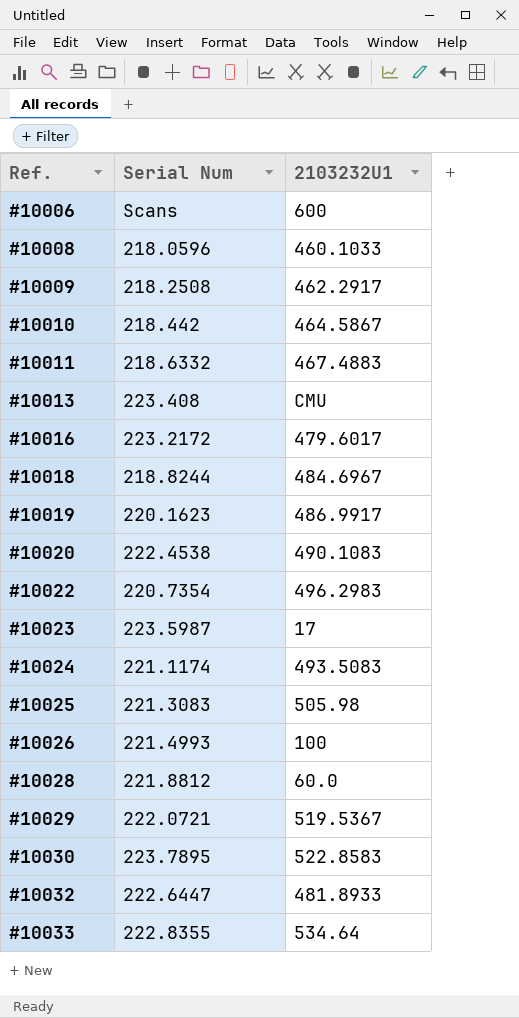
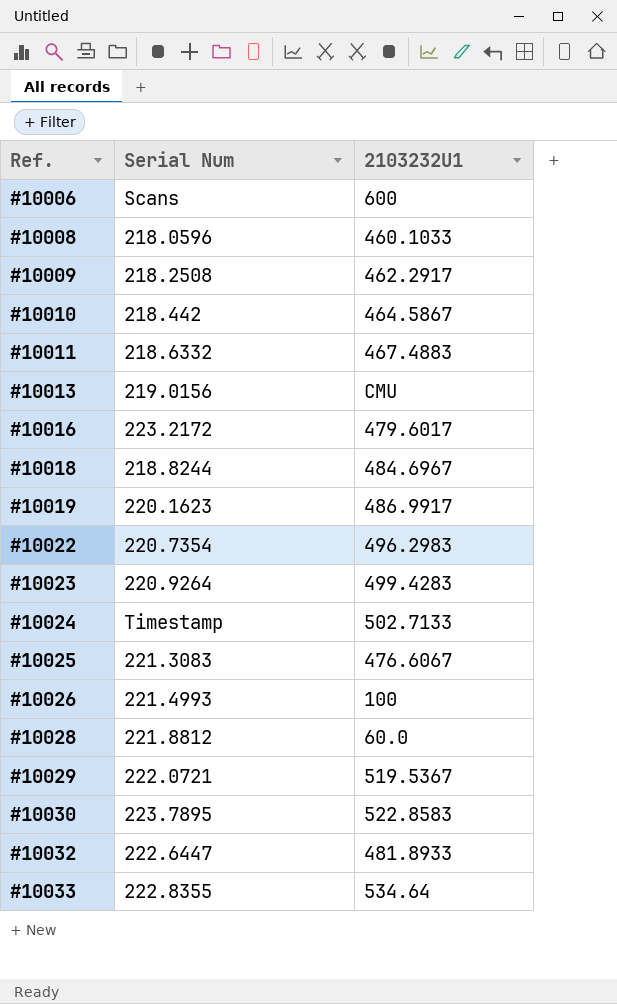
row #10020: 222.4538 | 490.1083 -> none
#10013 | Serial Num: 223.408 -> 219.0156
#10023 | Serial Num: 223.5987 -> 220.9264
#10023 | 2103232U1: 17 -> 499.4283
#10024 | Serial Num: 221.1174 -> Timestamp
#10024 | 2103232U1: 493.5083 -> 502.7133
#10025 | 2103232U1: 505.98 -> 476.6067

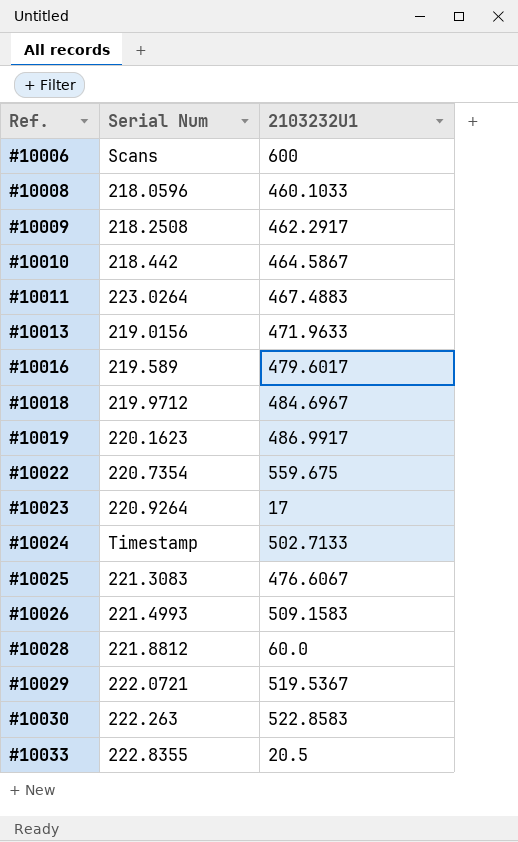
row #10032: 222.6447 | 481.8933 -> none
#10011 | Serial Num: 218.6332 -> 223.0264
#10013 | 2103232U1: CMU -> 471.9633
#10016 | Serial Num: 223.2172 -> 219.589
#10018 | Serial Num: 218.8244 -> 219.9712
#10022 | 2103232U1: 496.2983 -> 559.675
#10023 | 2103232U1: 499.4283 -> 17
#10026 | 2103232U1: 100 -> 509.1583
#10030 | Serial Num: 223.7895 -> 222.263
#10033 | 2103232U1: 534.64 -> 20.5

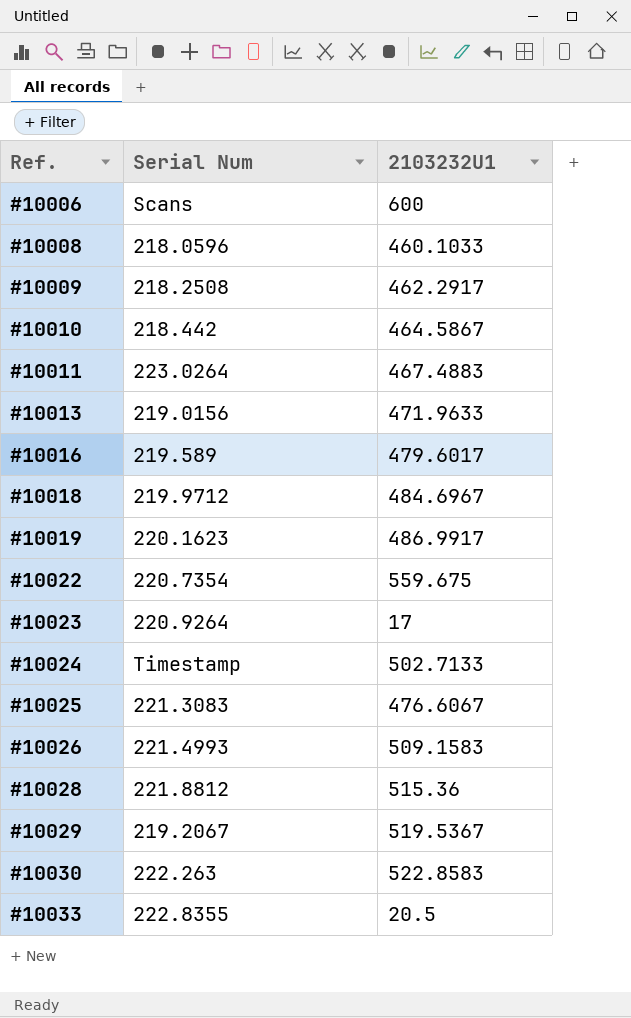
#10028 | 2103232U1: 60.0 -> 515.36
#10029 | Serial Num: 222.0721 -> 219.2067

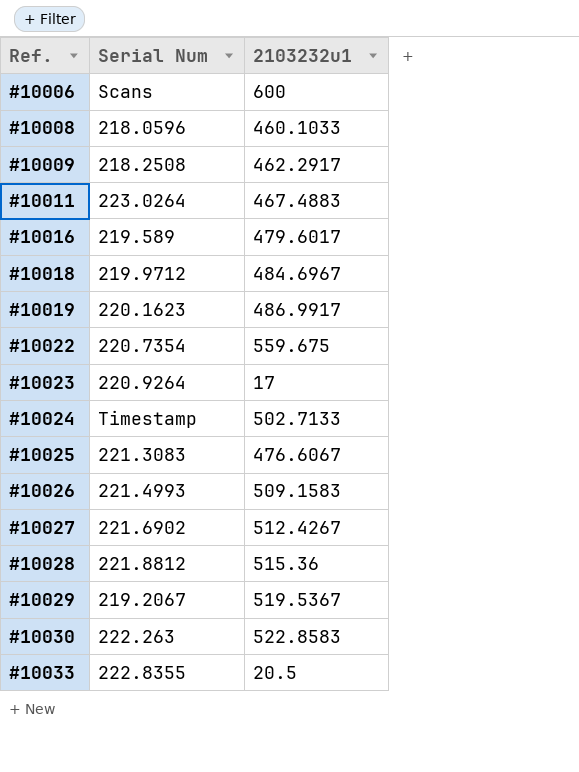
column name: 2103232U1 -> 2103232u1
row #10010: 218.442 | 464.5867 -> none
row #10013: 219.0156 | 471.9633 -> none
row #10027: none -> 221.6902 | 512.4267

